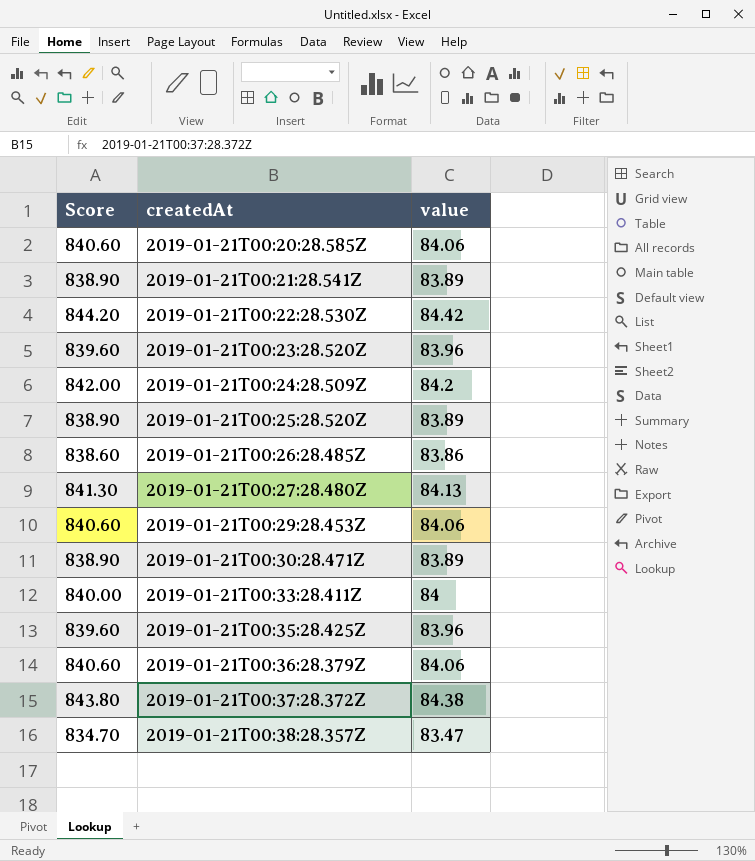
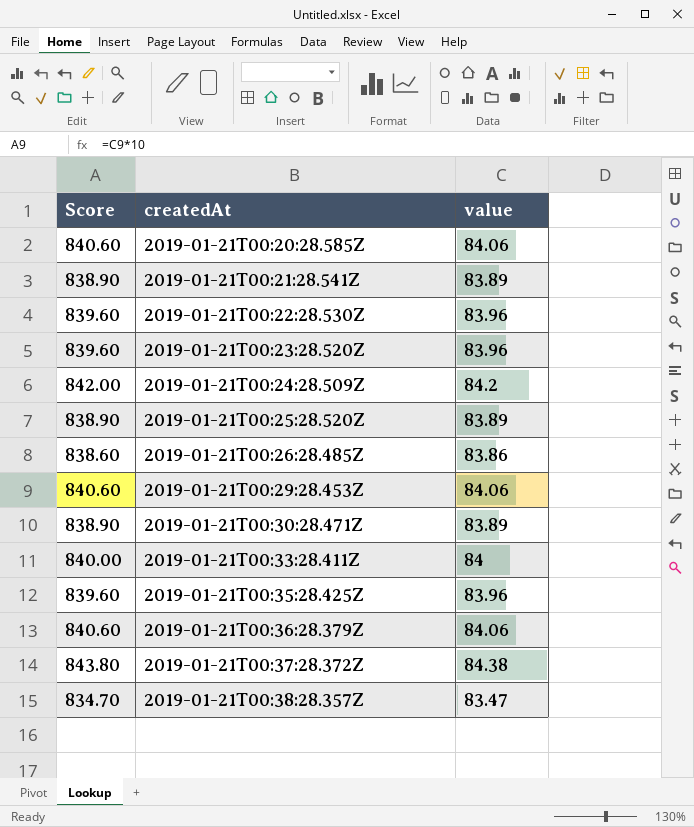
row 2019-01-21T00:27:28.480Z: 841.30 | 84.13 -> none
2019-01-21T00:22:28.530Z | Score: 844.20 -> 839.60
2019-01-21T00:22:28.530Z | value: 84.42 -> 83.96

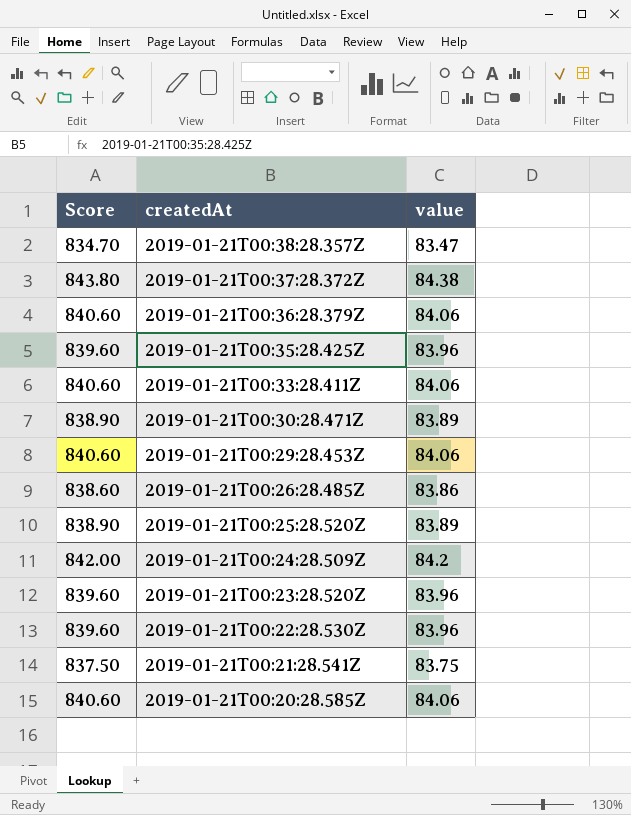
row order: createdAt ascending -> createdAt descending
2019-01-21T00:33:28.411Z | Score: 840.00 -> 840.60
2019-01-21T00:33:28.411Z | value: 84 -> 84.06
2019-01-21T00:21:28.541Z | Score: 838.90 -> 837.50
2019-01-21T00:21:28.541Z | value: 83.89 -> 83.75

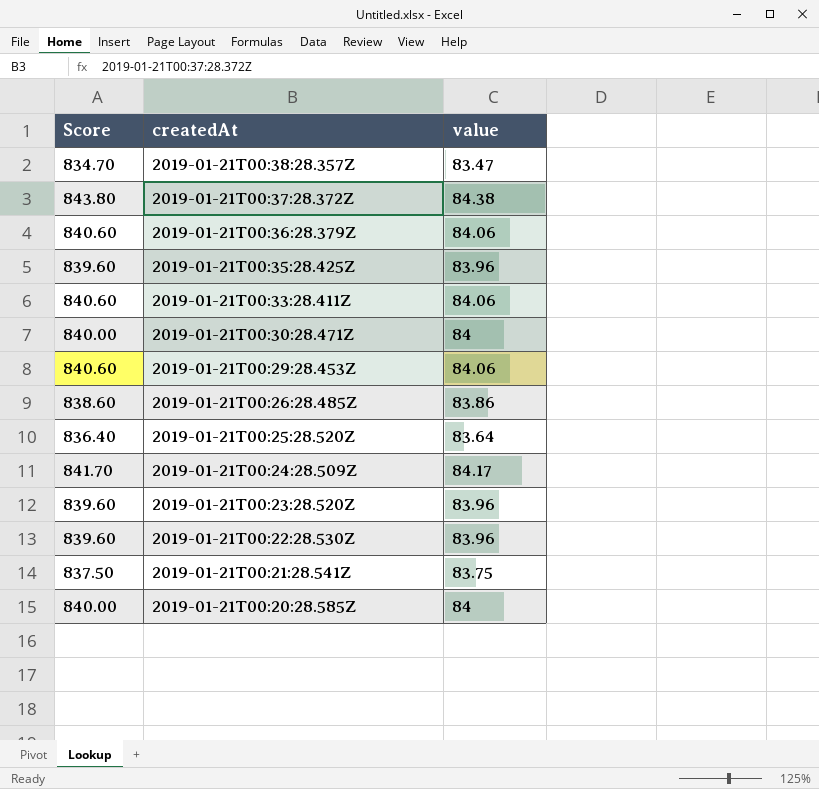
2019-01-21T00:30:28.471Z | Score: 838.90 -> 840.00
2019-01-21T00:30:28.471Z | value: 83.89 -> 84
2019-01-21T00:25:28.520Z | Score: 838.90 -> 836.40
2019-01-21T00:25:28.520Z | value: 83.89 -> 83.64
2019-01-21T00:24:28.509Z | Score: 842.00 -> 841.70
2019-01-21T00:24:28.509Z | value: 84.2 -> 84.17
2019-01-21T00:20:28.585Z | Score: 840.60 -> 840.00
2019-01-21T00:20:28.585Z | value: 84.06 -> 84

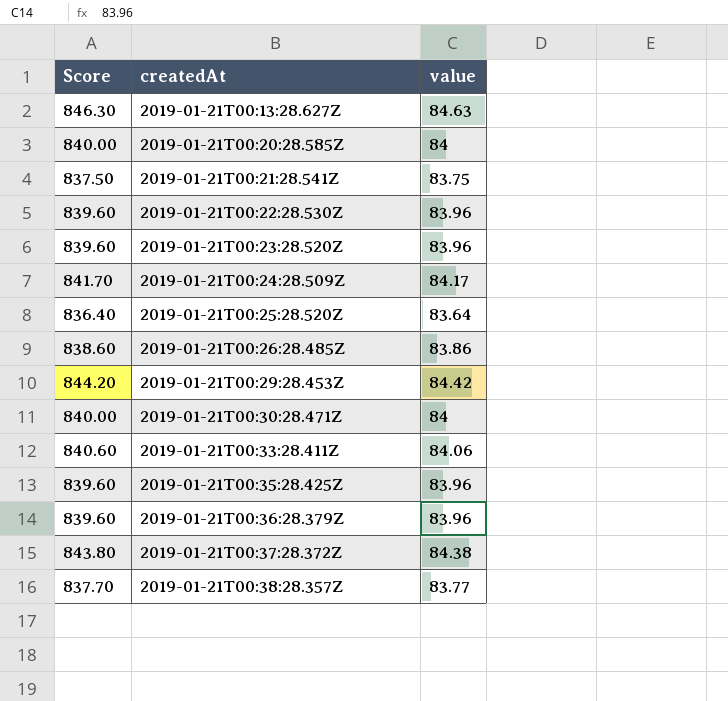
row order: createdAt descending -> createdAt ascending
row 2019-01-21T00:13:28.627Z: none -> 846.30 | 84.63
2019-01-21T00:29:28.453Z | Score: 840.60 -> 844.20
2019-01-21T00:29:28.453Z | value: 84.06 -> 84.42
2019-01-21T00:36:28.379Z | Score: 840.60 -> 839.60
2019-01-21T00:36:28.379Z | value: 84.06 -> 83.96
2019-01-21T00:38:28.357Z | Score: 834.70 -> 837.70
2019-01-21T00:38:28.357Z | value: 83.47 -> 83.77

